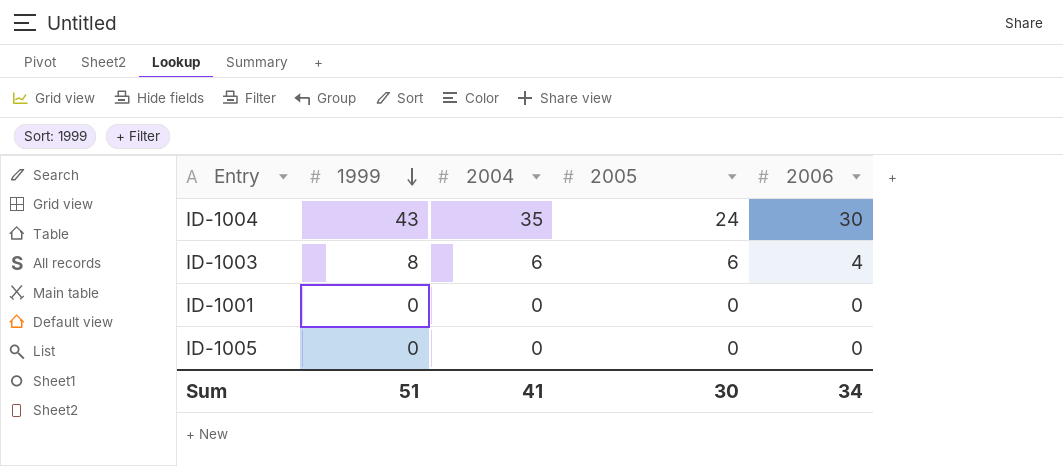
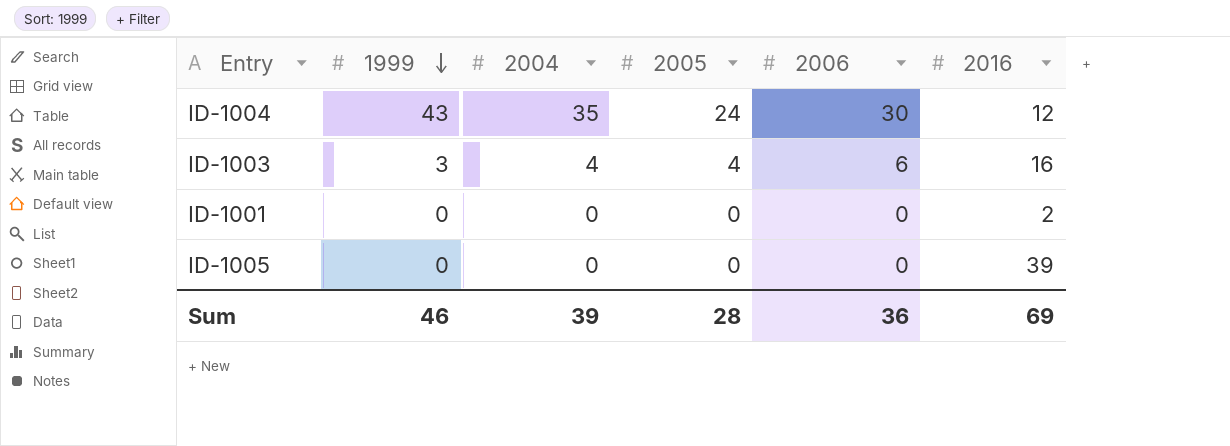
column 2016 | position: none -> 6
ID-1003 | 1999: 8 -> 3
ID-1003 | 2004: 6 -> 4
ID-1003 | 2005: 6 -> 4
ID-1003 | 2006: 4 -> 6
Sum | 1999: 51 -> 46
Sum | 2004: 41 -> 39
Sum | 2005: 30 -> 28
Sum | 2006: 34 -> 36

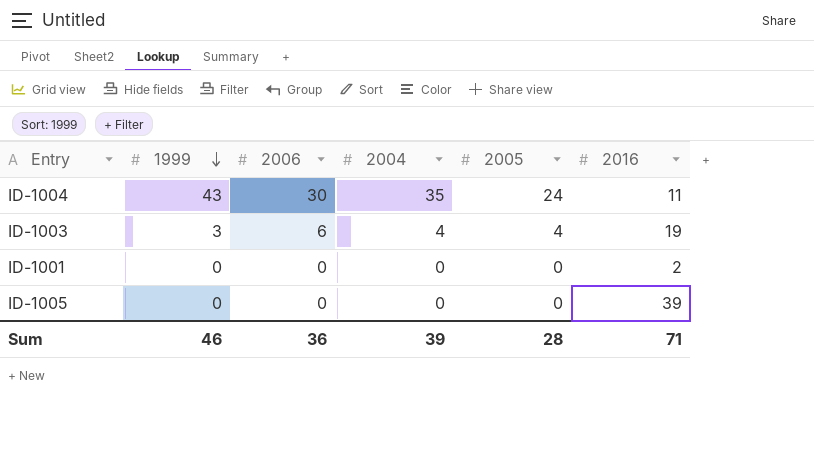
column 2006 | position: 5 -> 3
ID-1004 | 2016: 12 -> 11
ID-1003 | 2016: 16 -> 19
Sum | 2016: 69 -> 71

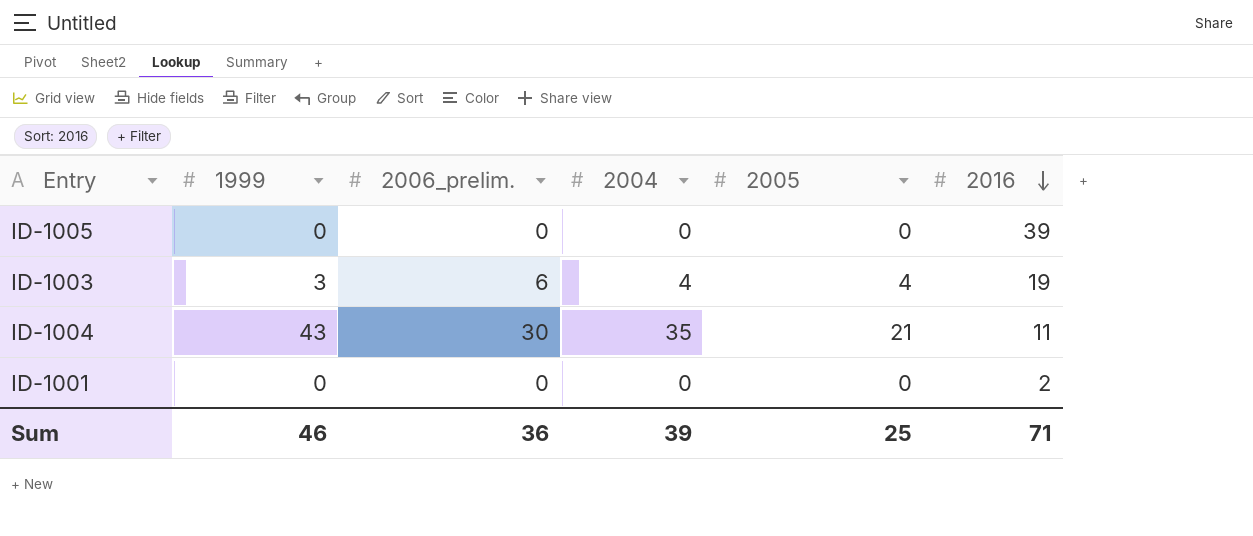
row order: 1999 descending -> 2016 descending
column name: 2006 -> 2006_prelim.
ID-1004 | 2005: 24 -> 21
Sum | 2005: 28 -> 25

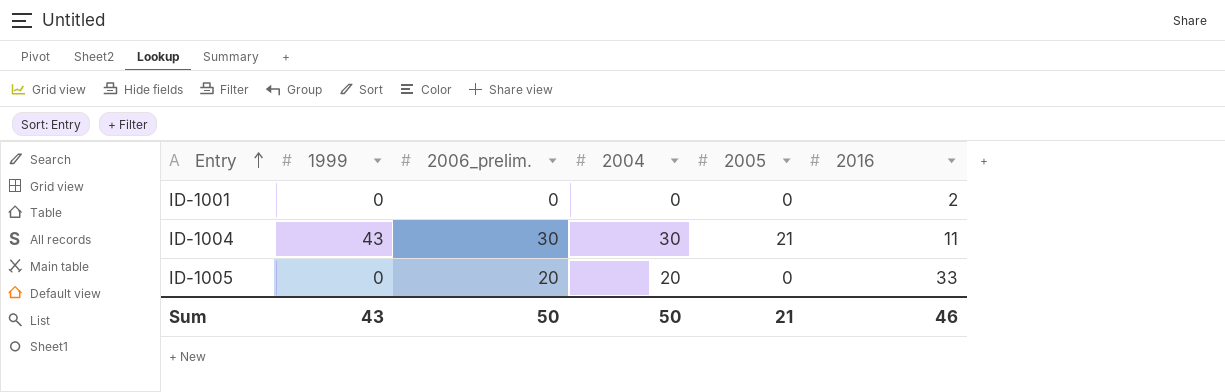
row order: 2016 descending -> Entry ascending
row ID-1003: 3 | 6 | 4 | 4 | 19 -> none
ID-1004 | 2004: 35 -> 30
ID-1005 | 2006_prelim.: 0 -> 20
ID-1005 | 2004: 0 -> 20
ID-1005 | 2016: 39 -> 33
Sum | 1999: 46 -> 43
Sum | 2006_prelim.: 36 -> 50
Sum | 2004: 39 -> 50
Sum | 2005: 25 -> 21
Sum | 2016: 71 -> 46

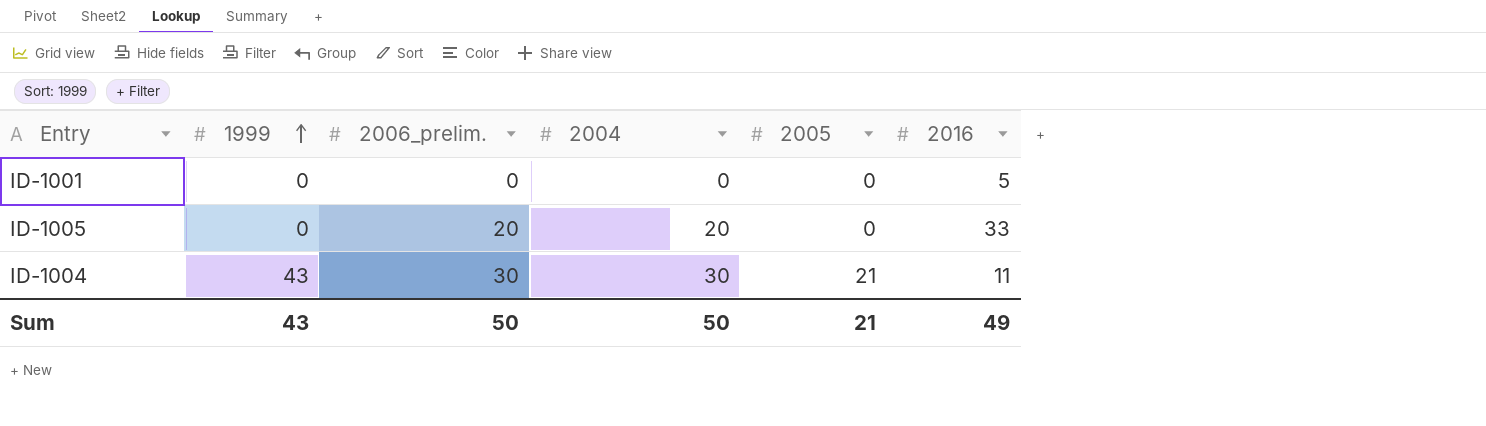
row order: Entry ascending -> 1999 ascending
ID-1001 | 2016: 2 -> 5
Sum | 2016: 46 -> 49

